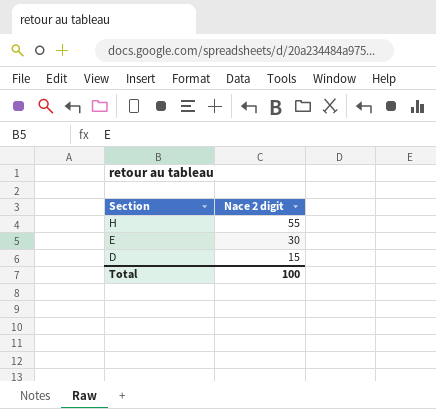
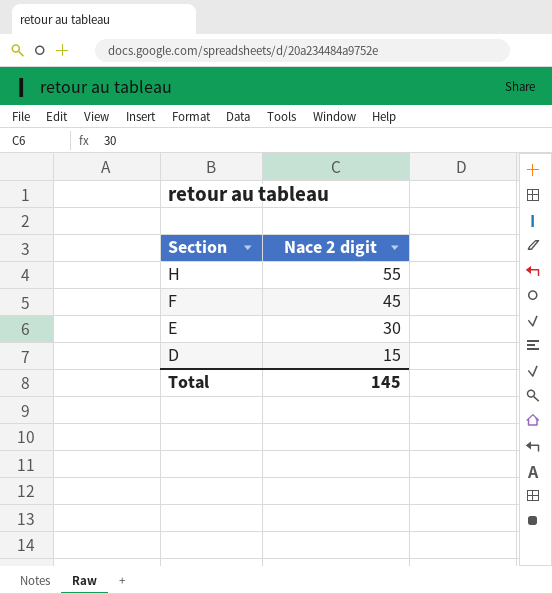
row F: none -> 45
Total | Nace 2 digit: 100 -> 145

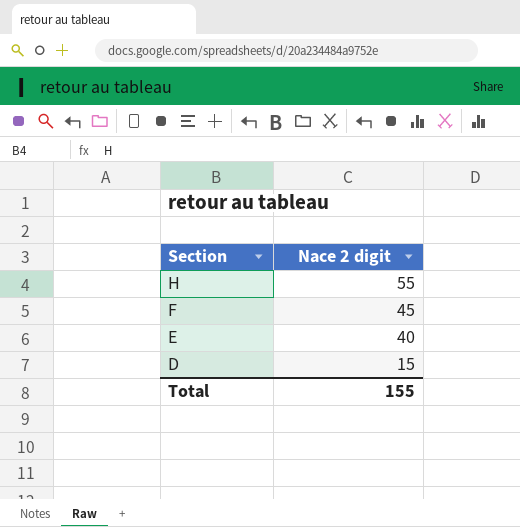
E | Nace 2 digit: 30 -> 40
Total | Nace 2 digit: 145 -> 155

